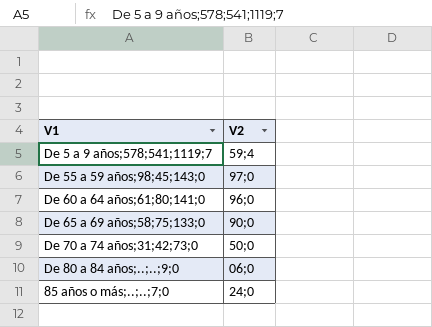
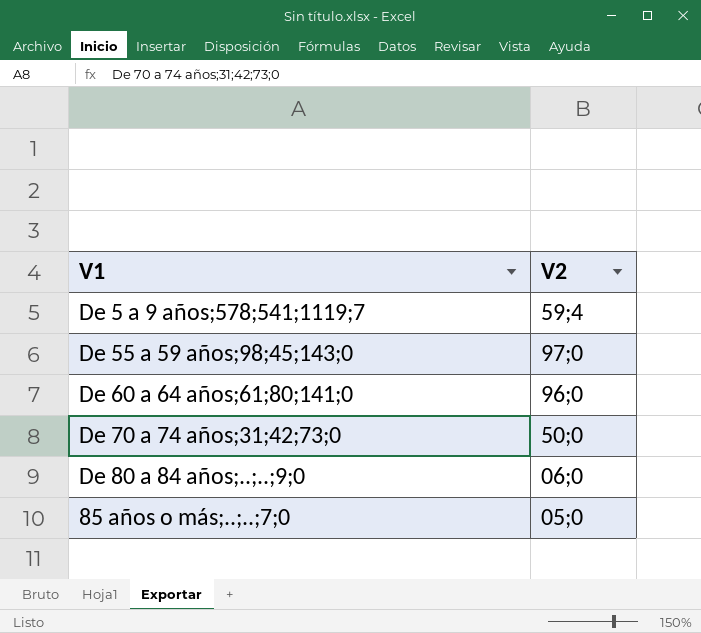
row De 65 a 69 años;58;75;133;0: 90;0 -> none
85 años o más;..;..;7;0 | V2: 24;0 -> 05;0

